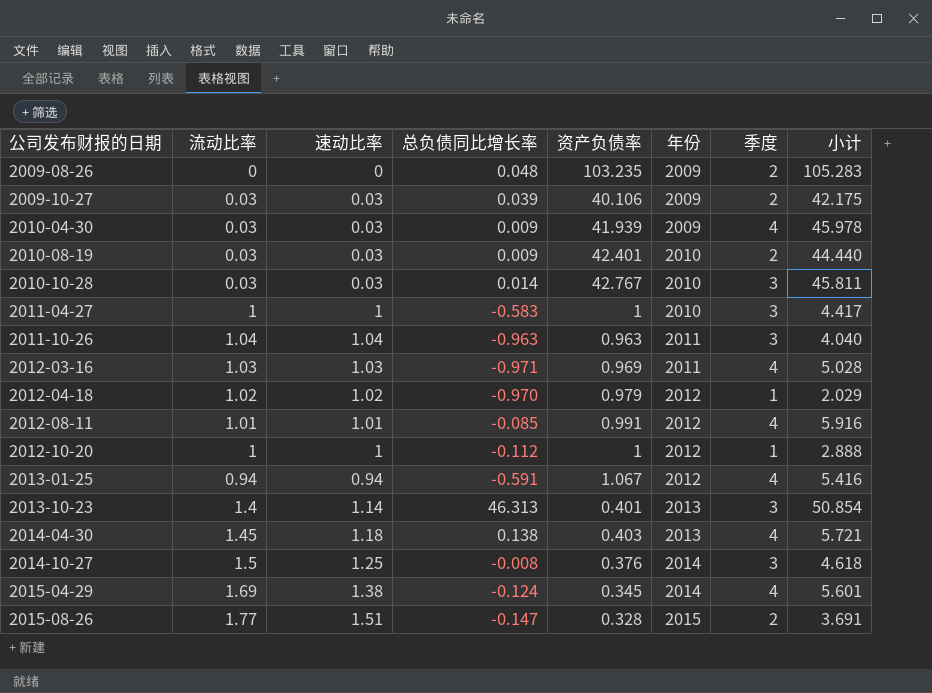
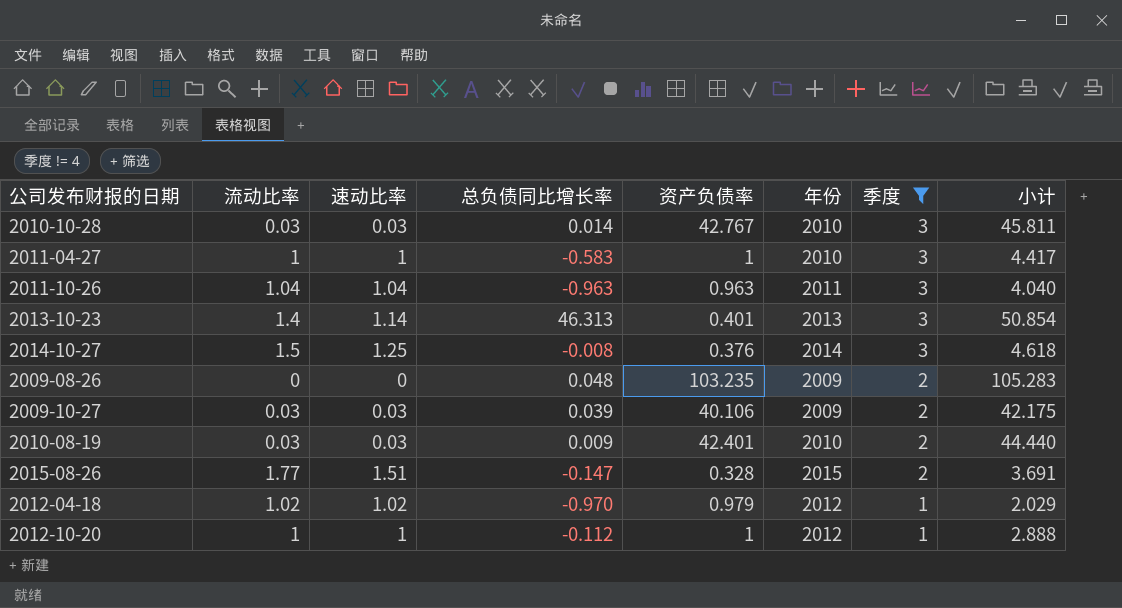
filter: none -> 季度 != 4
row order: 公司发布财报的日期 ascending -> 季度 descending

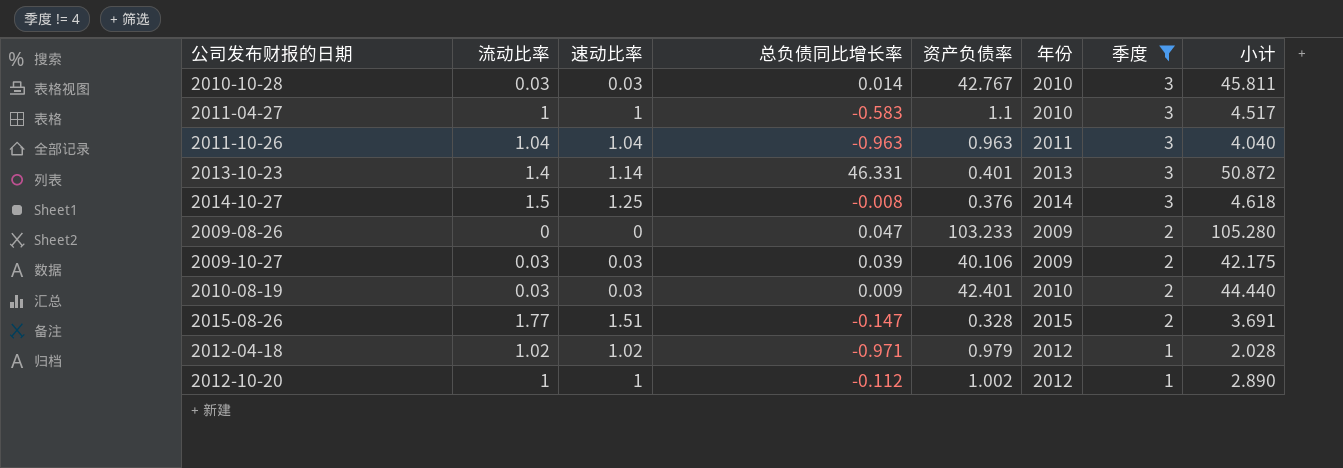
2011-04-27 | 资产负债率: 1 -> 1.1
2011-04-27 | 小计: 4.417 -> 4.517
2013-10-23 | 总负债同比增长率: 46.313 -> 46.331
2013-10-23 | 小计: 50.854 -> 50.872
2009-08-26 | 总负债同比增长率: 0.048 -> 0.047
2009-08-26 | 资产负债率: 103.235 -> 103.233
2009-08-26 | 小计: 105.283 -> 105.280
2012-04-18 | 总负债同比增长率: -0.970 -> -0.971
2012-04-18 | 小计: 2.029 -> 2.028
2012-10-20 | 资产负债率: 1 -> 1.002
2012-10-20 | 小计: 2.888 -> 2.890

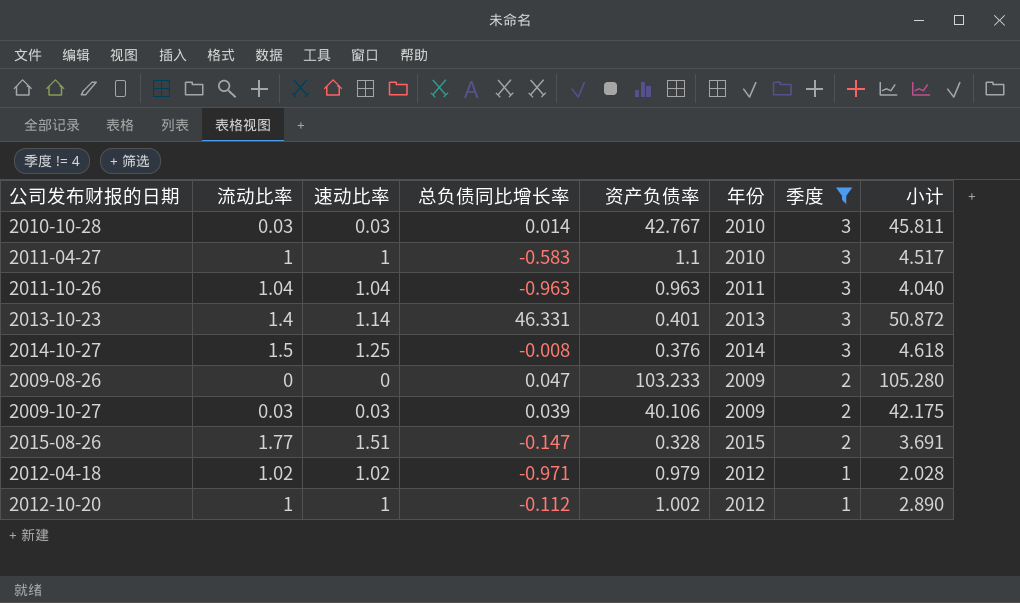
row 2010-08-19: 0.03 | 0.03 | 0.009 | 42.401 | 2010 | 2 | 44.440 -> none

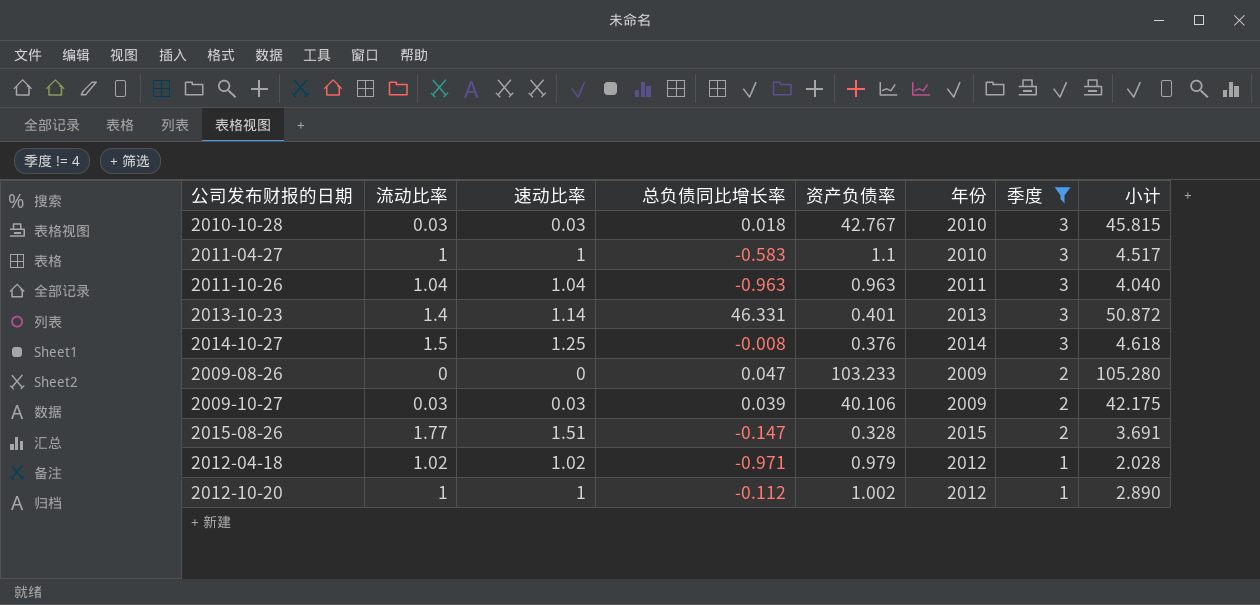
2010-10-28 | 总负债同比增长率: 0.014 -> 0.018
2010-10-28 | 小计: 45.811 -> 45.815

